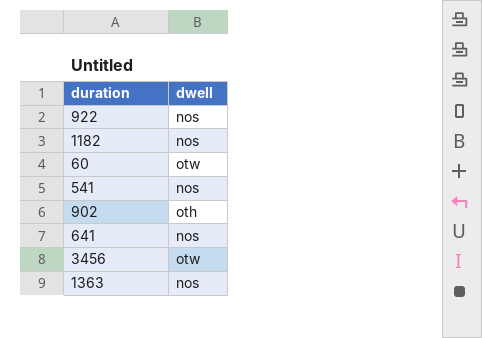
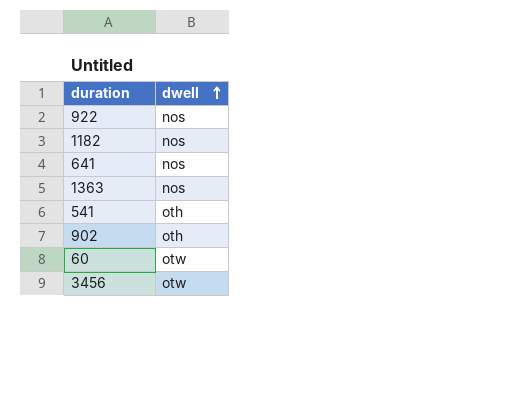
row order: none -> dwell ascending
541 | dwell: nos -> oth

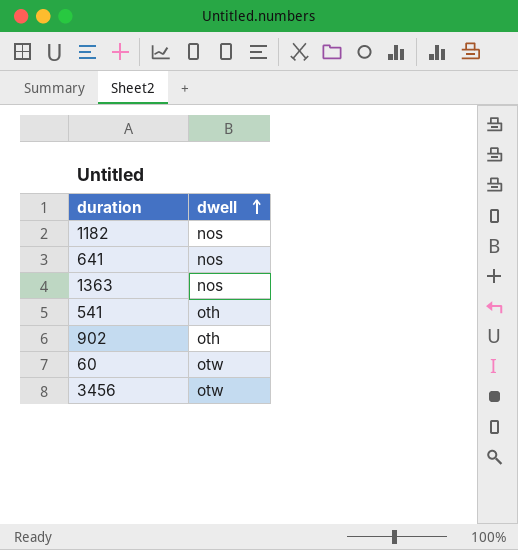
row 922: nos -> none

